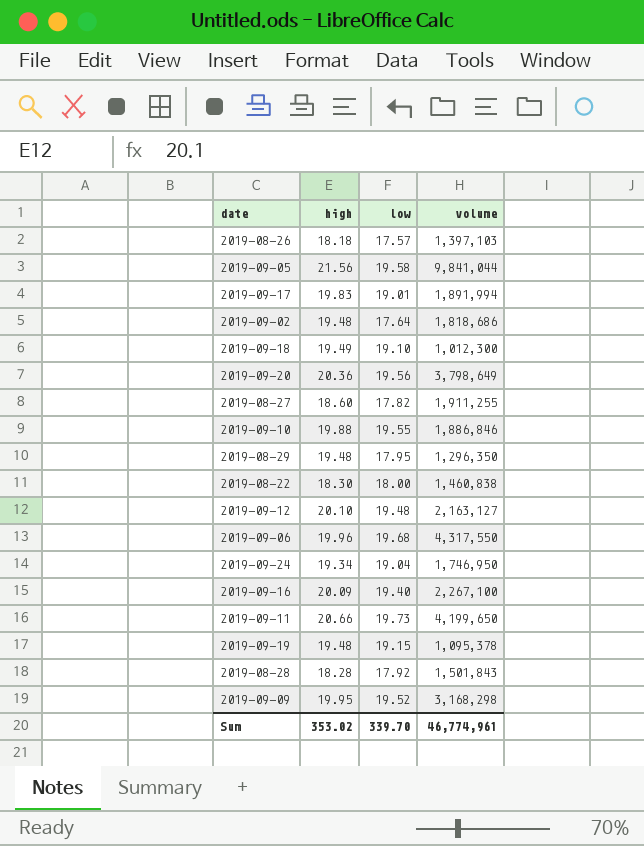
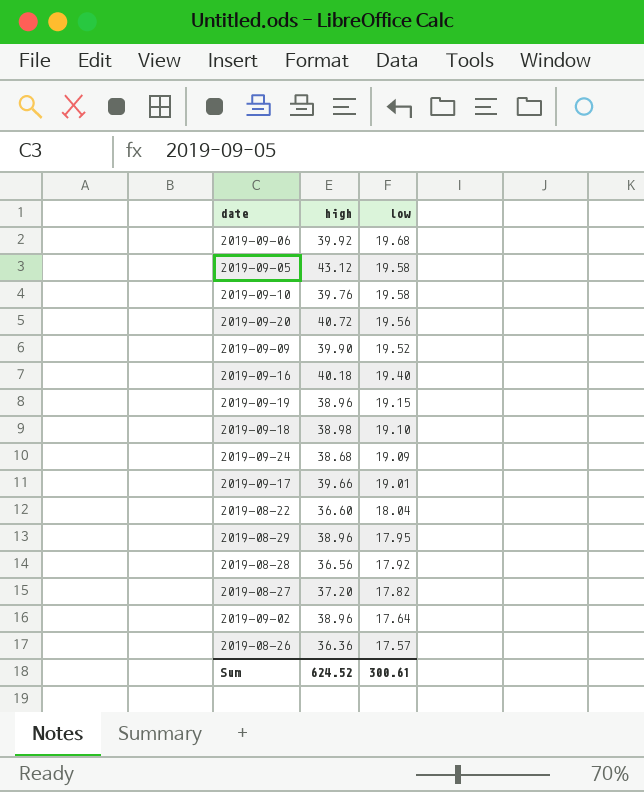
row order: none -> low descending
column volume | position: 4 -> none
row 2019-09-12: 20.10 | 19.48 | 2,163,127 -> none
row 2019-09-11: 20.66 | 19.73 | 4,199,650 -> none
2019-09-06 | high: 19.96 -> 39.92
2019-09-05 | high: 21.56 -> 43.12
2019-09-10 | high: 19.88 -> 39.76
2019-09-10 | low: 19.55 -> 19.58
2019-09-20 | high: 20.36 -> 40.72
2019-09-09 | high: 19.95 -> 39.90
2019-09-16 | high: 20.09 -> 40.18
2019-09-19 | high: 19.48 -> 38.96
2019-09-18 | high: 19.49 -> 38.98
2019-09-24 | high: 19.34 -> 38.68
2019-09-24 | low: 19.04 -> 19.09
2019-09-17 | high: 19.83 -> 39.66
2019-08-22 | high: 18.30 -> 36.60
2019-08-22 | low: 18.00 -> 18.04
2019-08-29 | high: 19.48 -> 38.96
2019-08-28 | high: 18.28 -> 36.56
2019-08-27 | high: 18.60 -> 37.20
2019-09-02 | high: 19.48 -> 38.96
2019-08-26 | high: 18.18 -> 36.36
Sum | high: 353.02 -> 624.52
Sum | low: 339.70 -> 300.61

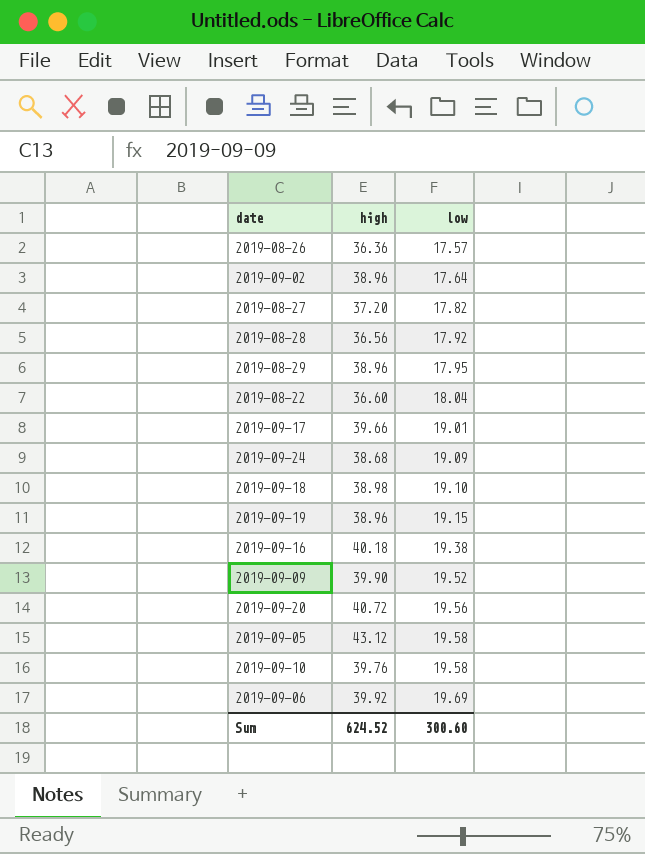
row order: low descending -> low ascending
2019-09-16 | low: 19.40 -> 19.38
2019-09-06 | low: 19.68 -> 19.69
Sum | low: 300.61 -> 300.60

